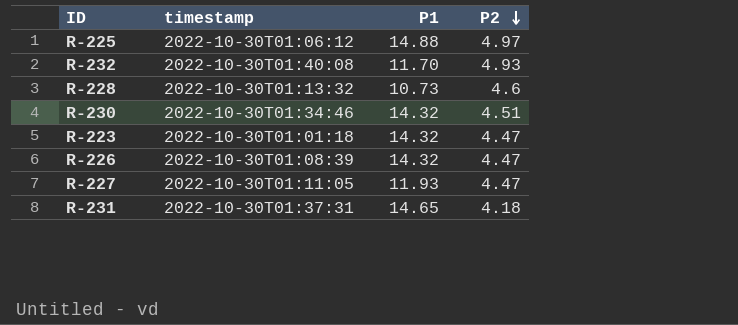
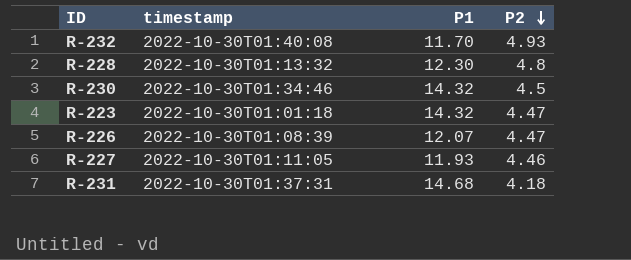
row R-225: 2022-10-30T01:06:12 | 14.88 | 4.97 -> none
R-228 | P1: 10.73 -> 12.30
R-228 | P2: 4.6 -> 4.8
R-230 | P2: 4.51 -> 4.5
R-226 | P1: 14.32 -> 12.07
R-227 | P2: 4.47 -> 4.46
R-231 | P1: 14.65 -> 14.68

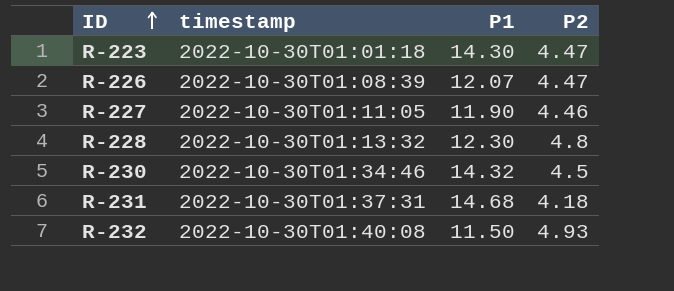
row order: P2 descending -> ID ascending
R-223 | P1: 14.32 -> 14.30
R-227 | P1: 11.93 -> 11.90
R-232 | P1: 11.70 -> 11.50

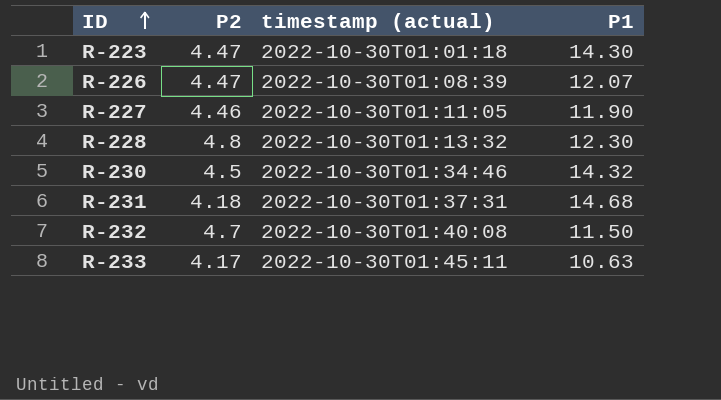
column P2 | position: 4 -> 2
column name: timestamp -> timestamp (actual)
R-232 | P2: 4.93 -> 4.7
row R-233: none -> 4.17 | 2022-10-30T01:45:11 | 10.63

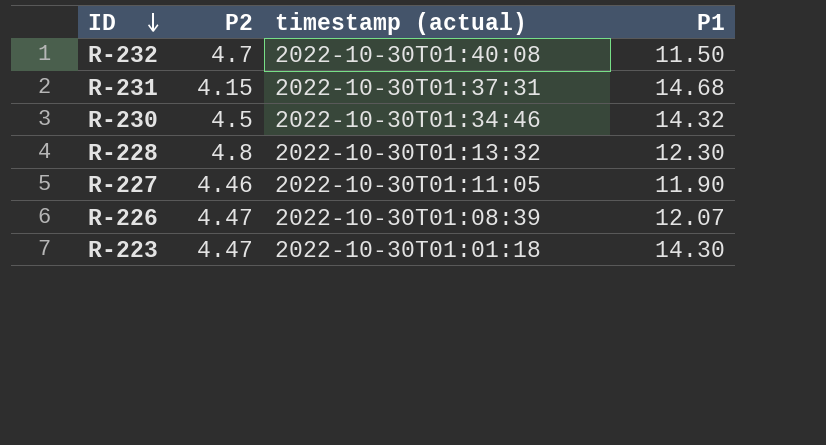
row order: ID ascending -> ID descending
row R-233: 4.17 | 2022-10-30T01:45:11 | 10.63 -> none
R-231 | P2: 4.18 -> 4.15

